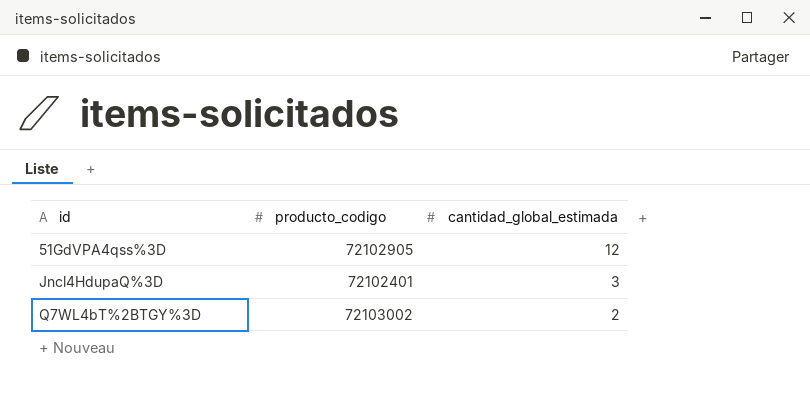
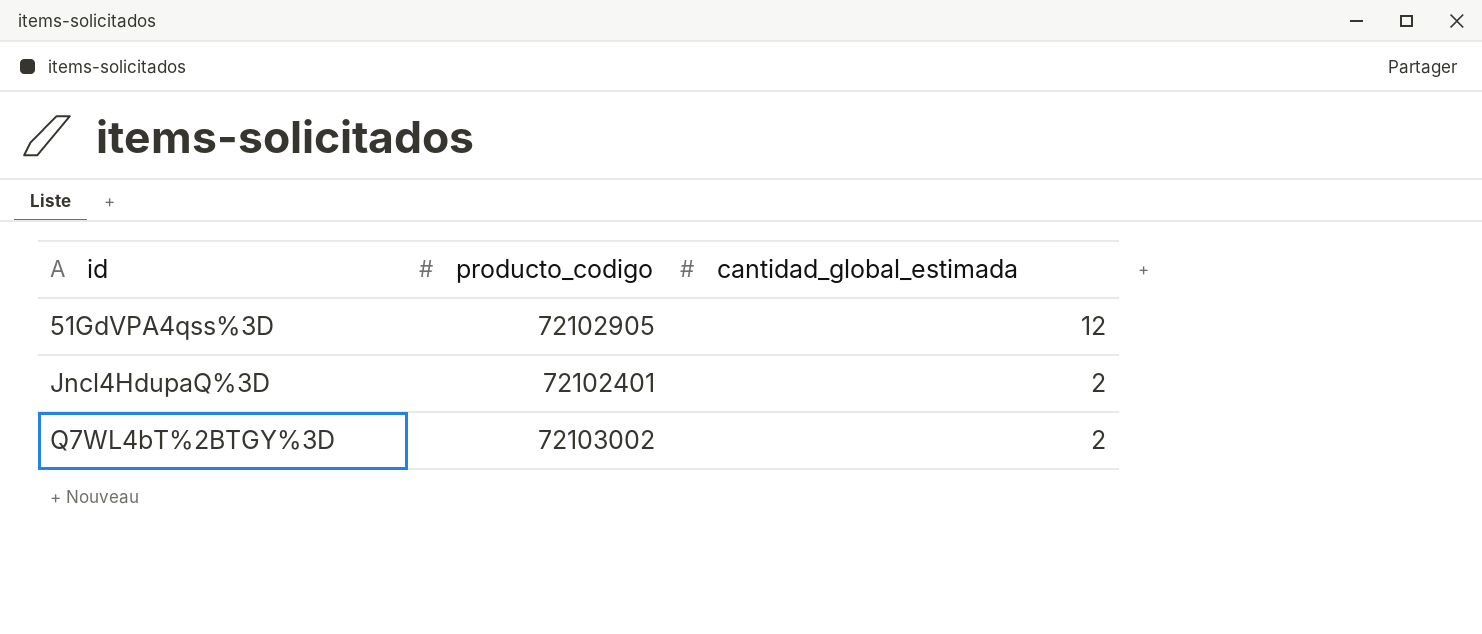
Jncl4HdupaQ%3D | cantidad_global_estimada: 3 -> 2

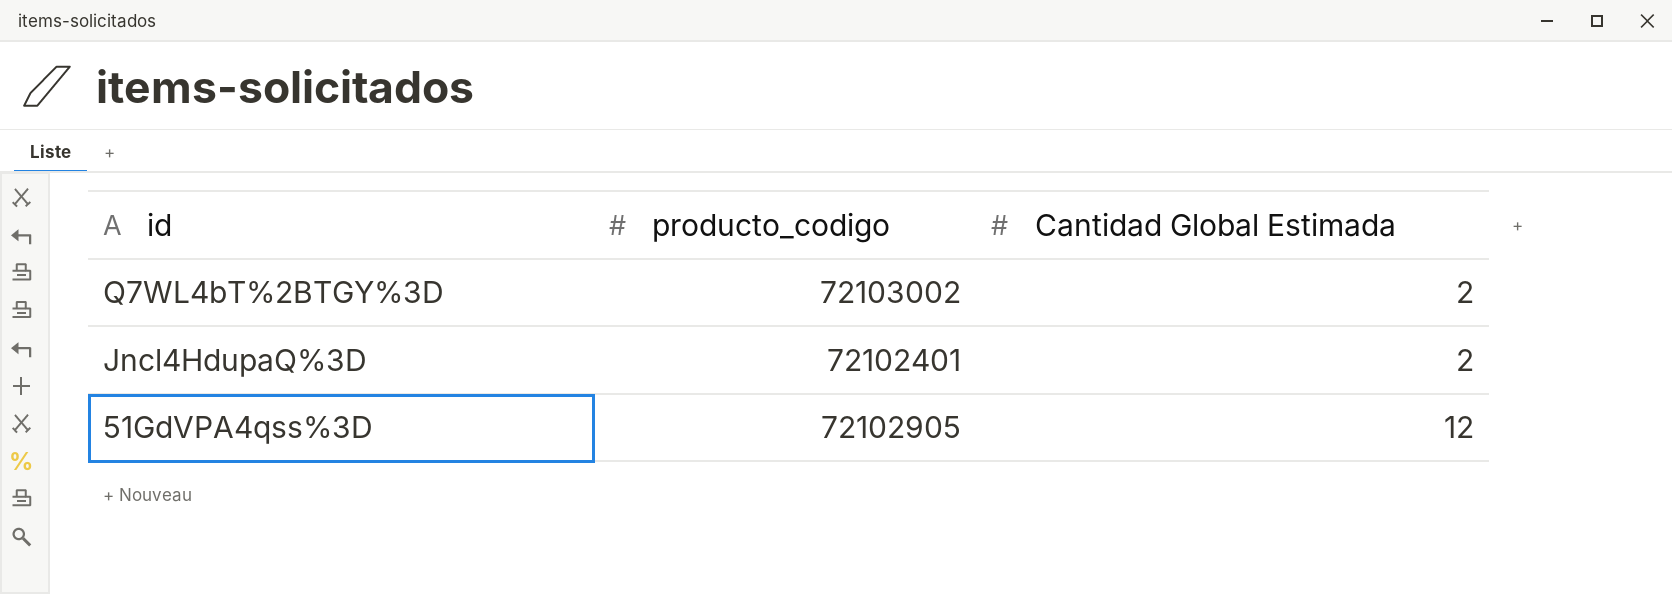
row order: id ascending -> id descending
column name: cantidad_global_estimada -> Cantidad Global Estimada

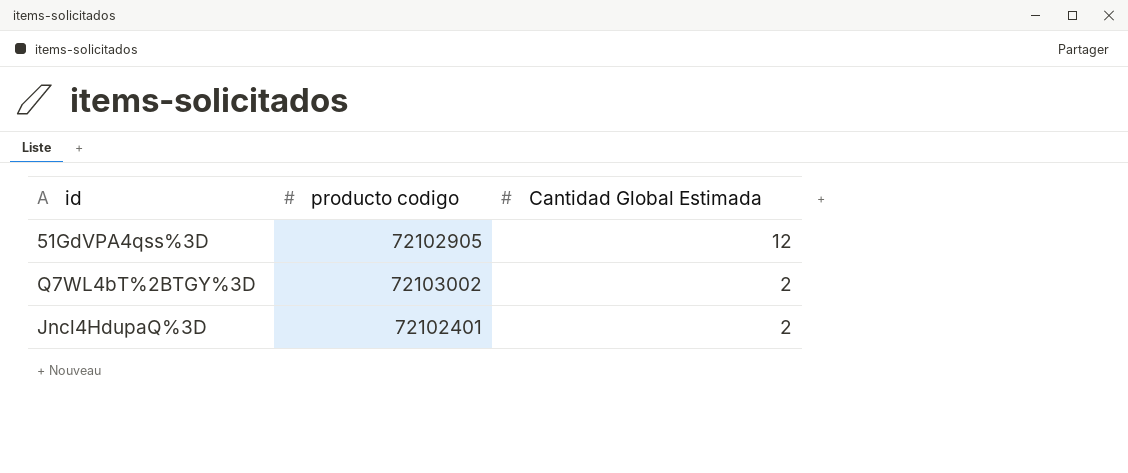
row order: id descending -> Cantidad Global Estimada descending
column name: producto_codigo -> producto codigo

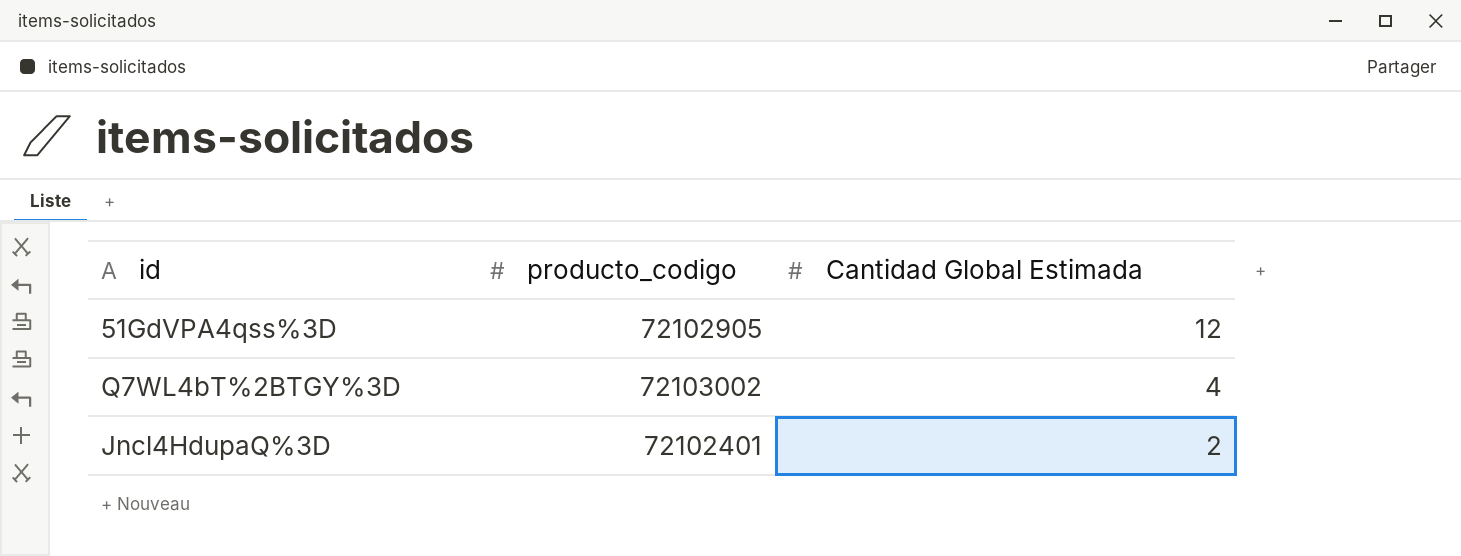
column name: producto codigo -> producto_codigo
Q7WL4bT%2BTGY%3D | Cantidad Global Estimada: 2 -> 4

